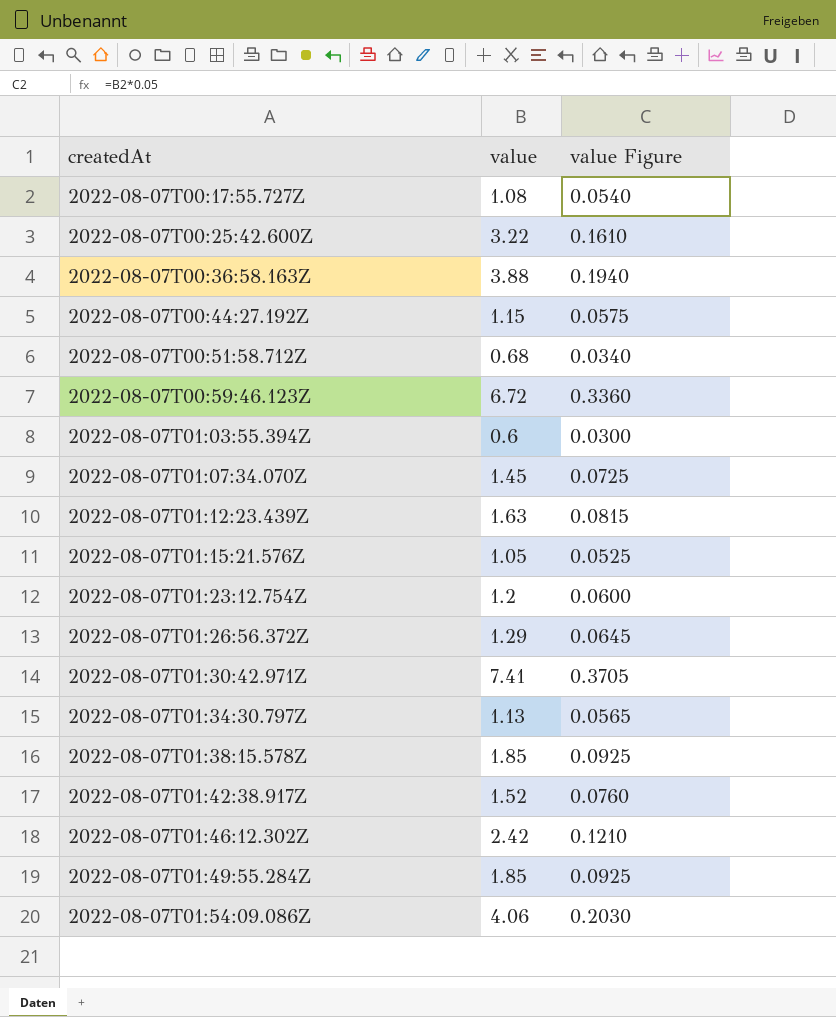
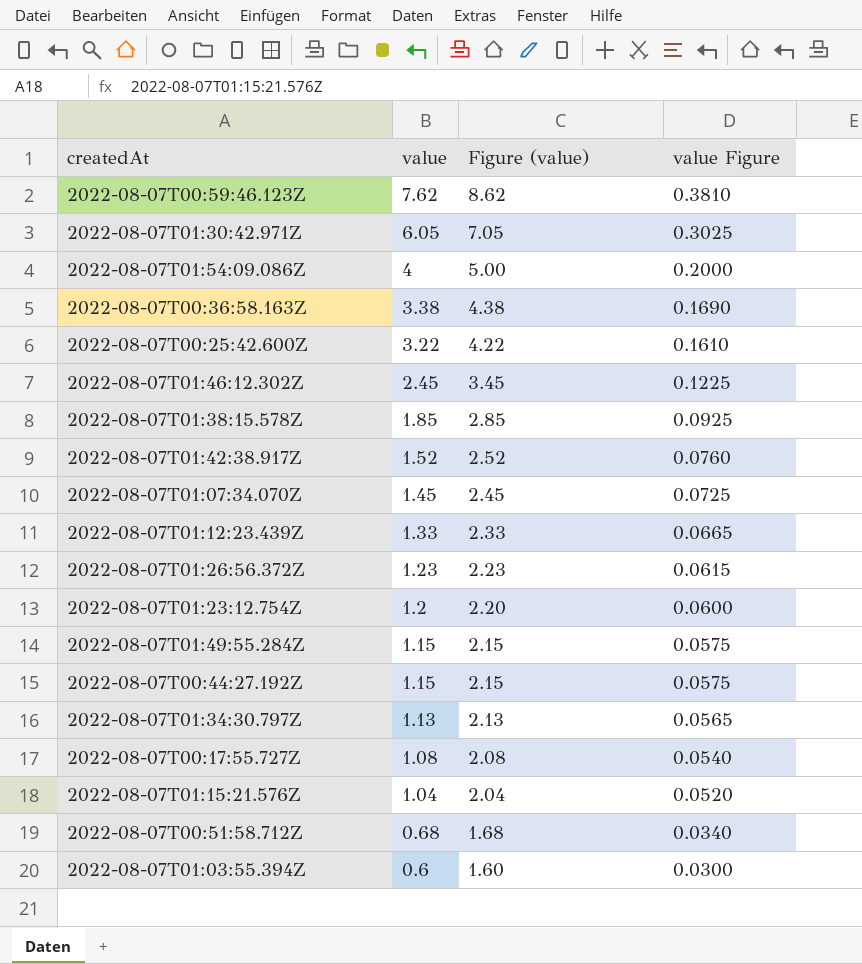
row order: createdAt ascending -> value descending
column Figure (value) | formula: none -> [value] + 1
2022-08-07T00:59:46.123Z | value: 6.72 -> 7.62
2022-08-07T00:59:46.123Z | value Figure: 0.3360 -> 0.3810
2022-08-07T01:30:42.971Z | value: 7.41 -> 6.05
2022-08-07T01:30:42.971Z | value Figure: 0.3705 -> 0.3025
2022-08-07T01:54:09.086Z | value: 4.06 -> 4
2022-08-07T01:54:09.086Z | value Figure: 0.2030 -> 0.2000
2022-08-07T00:36:58.163Z | value: 3.88 -> 3.38
2022-08-07T00:36:58.163Z | value Figure: 0.1940 -> 0.1690
2022-08-07T01:46:12.302Z | value: 2.42 -> 2.45
2022-08-07T01:46:12.302Z | value Figure: 0.1210 -> 0.1225
2022-08-07T01:12:23.439Z | value: 1.63 -> 1.33
2022-08-07T01:12:23.439Z | value Figure: 0.0815 -> 0.0665
2022-08-07T01:26:56.372Z | value: 1.29 -> 1.23
2022-08-07T01:26:56.372Z | value Figure: 0.0645 -> 0.0615
2022-08-07T01:49:55.284Z | value: 1.85 -> 1.15
2022-08-07T01:49:55.284Z | value Figure: 0.0925 -> 0.0575
2022-08-07T01:15:21.576Z | value: 1.05 -> 1.04
2022-08-07T01:15:21.576Z | value Figure: 0.0525 -> 0.0520

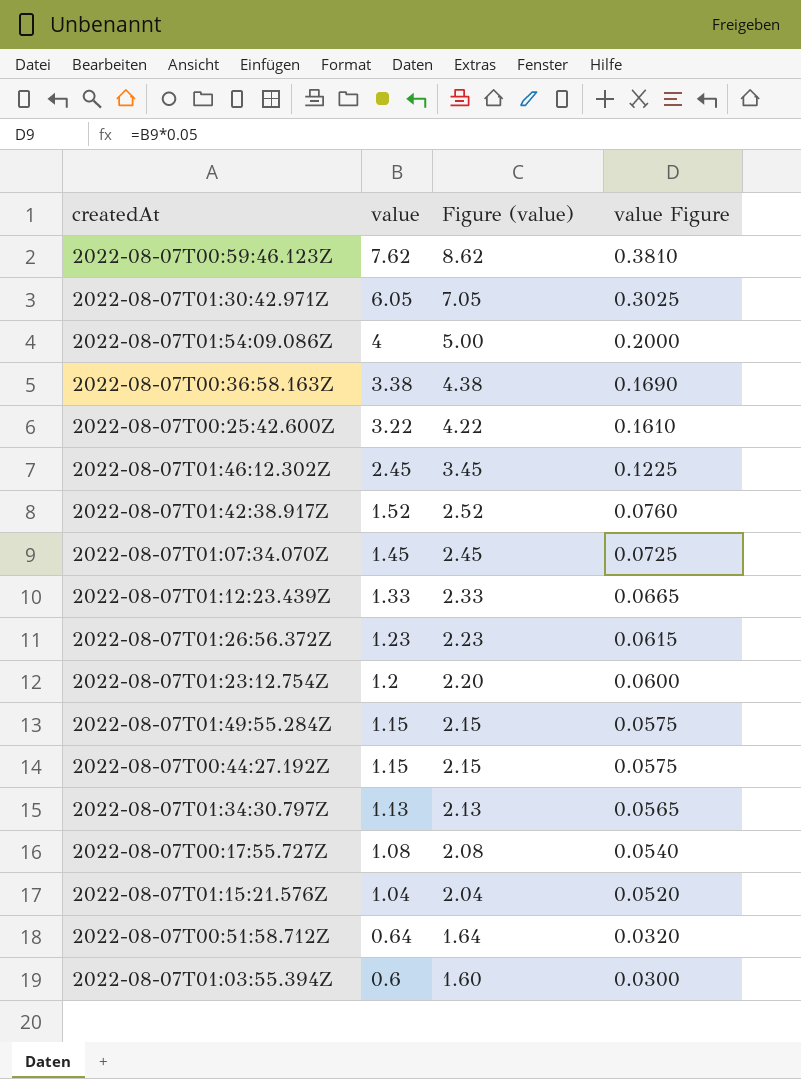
row 2022-08-07T01:38:15.578Z: 1.85 | 2.85 | 0.0925 -> none
2022-08-07T00:51:58.712Z | value: 0.68 -> 0.64
2022-08-07T00:51:58.712Z | Figure (value): 1.68 -> 1.64
2022-08-07T00:51:58.712Z | value Figure: 0.0340 -> 0.0320

